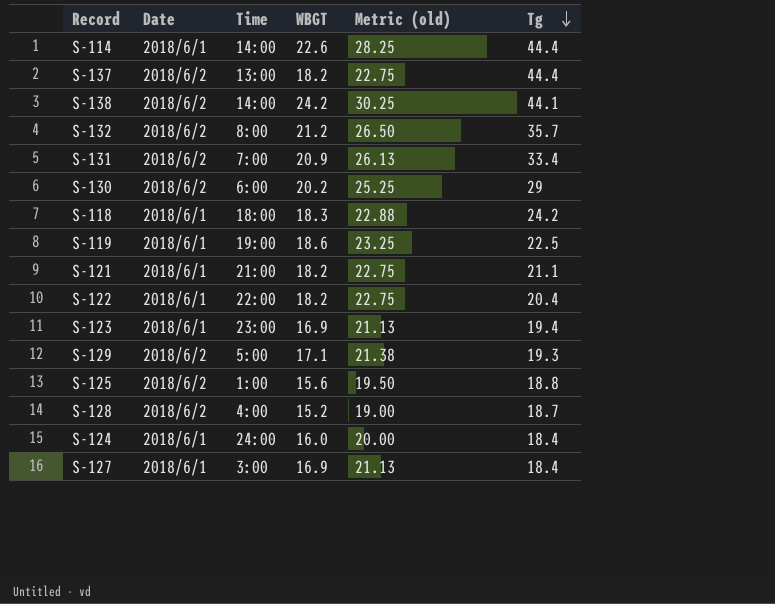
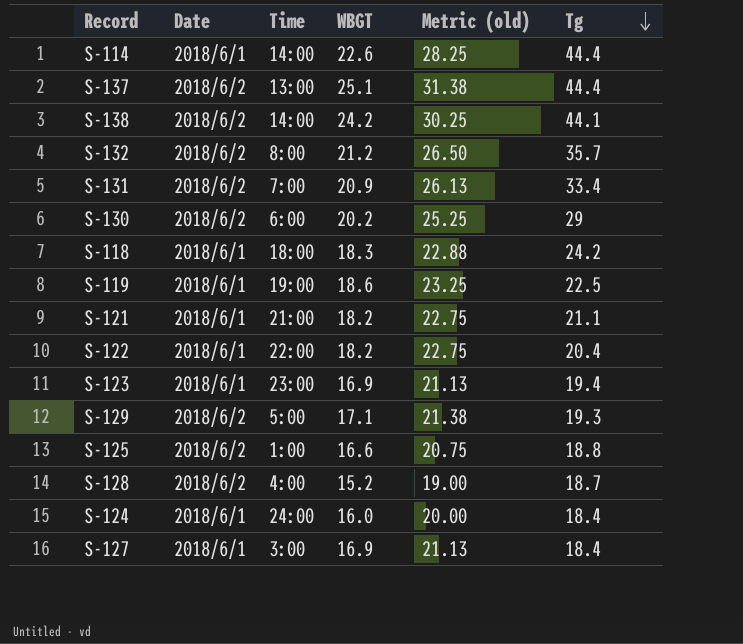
S-137 | WBGT: 18.2 -> 25.1
S-137 | Metric (old): 22.75 -> 31.38
S-125 | WBGT: 15.6 -> 16.6
S-125 | Metric (old): 19.50 -> 20.75

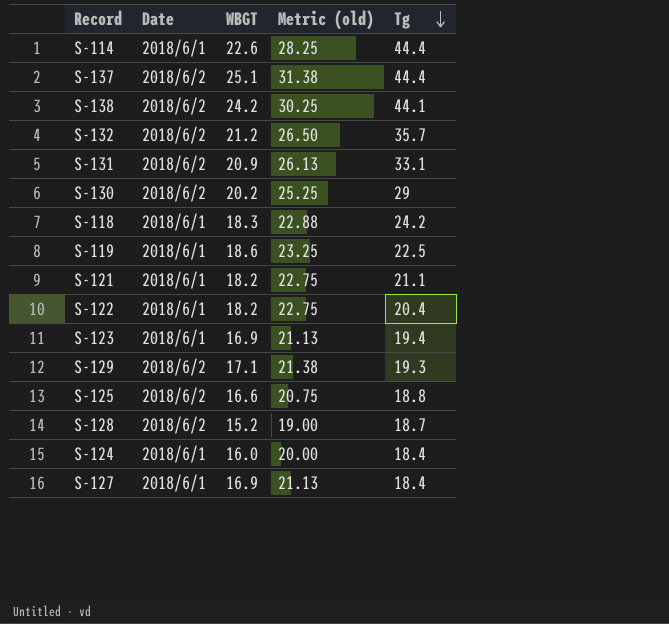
column Time | position: 3 -> none
S-131 | Tg: 33.4 -> 33.1

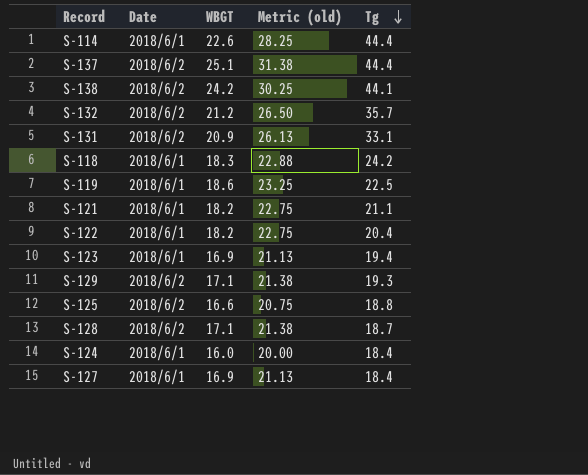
row S-130: 2018/6/2 | 20.2 | 25.25 | 29 -> none
S-128 | WBGT: 15.2 -> 17.1
S-128 | Metric (old): 19.00 -> 21.38

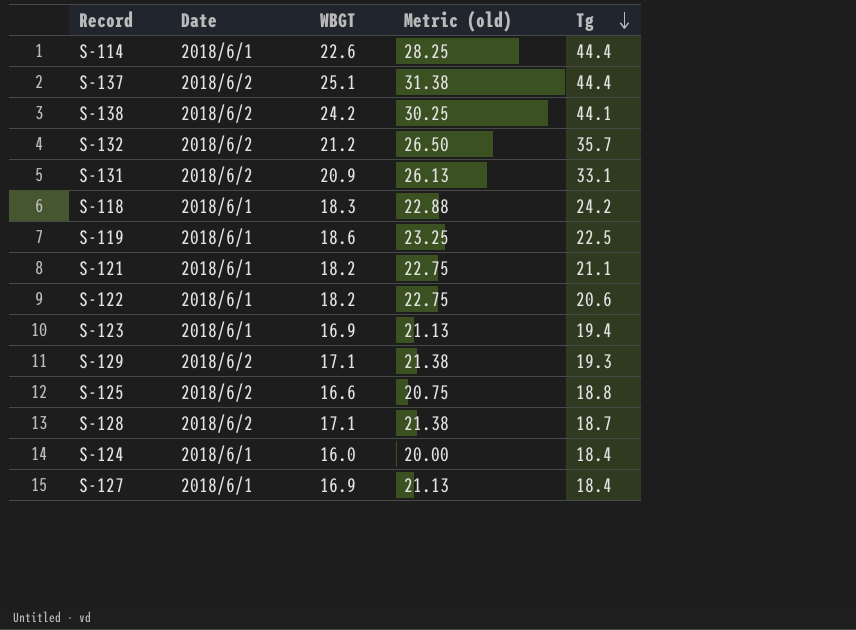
S-122 | Tg: 20.4 -> 20.6

